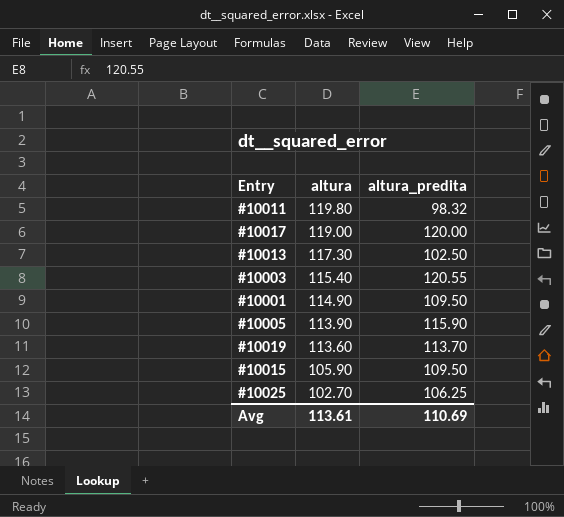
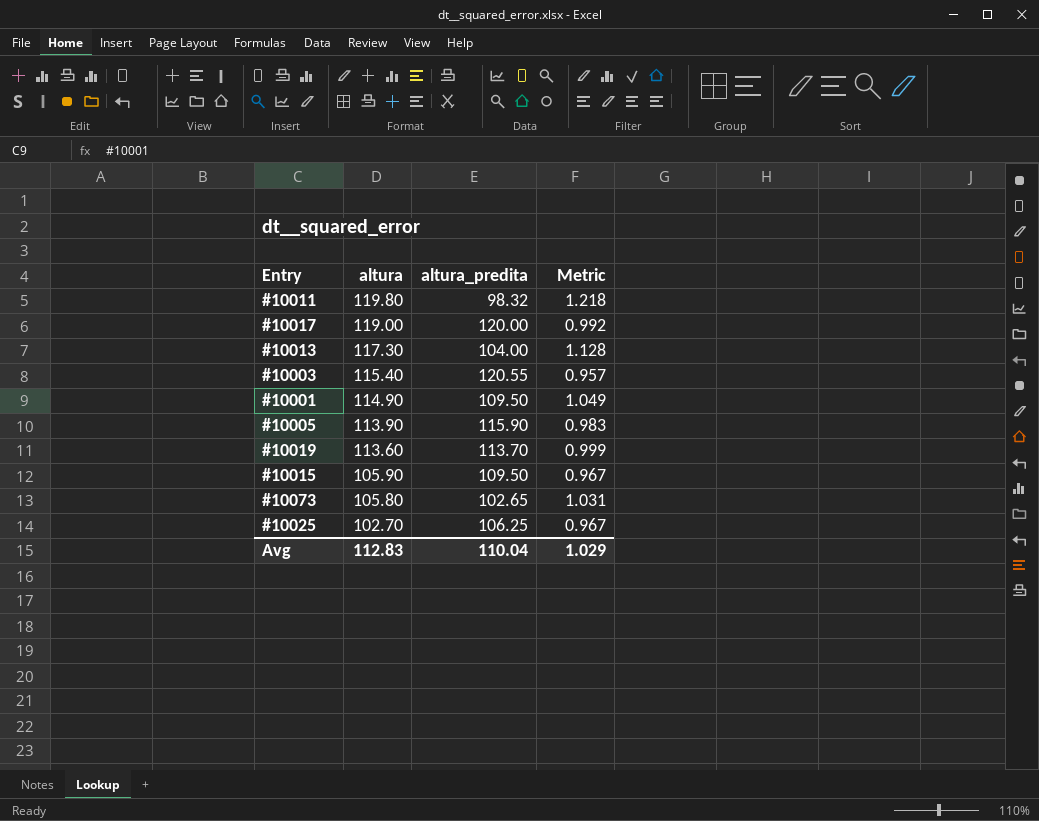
column Metric | formula: none -> [altura] / [altura_predita]
#10013 | altura_predita: 102.50 -> 104.00
row #10073: none -> 105.80 | 102.65 | 1.031
Avg | altura: 113.61 -> 112.83
Avg | altura_predita: 110.69 -> 110.04

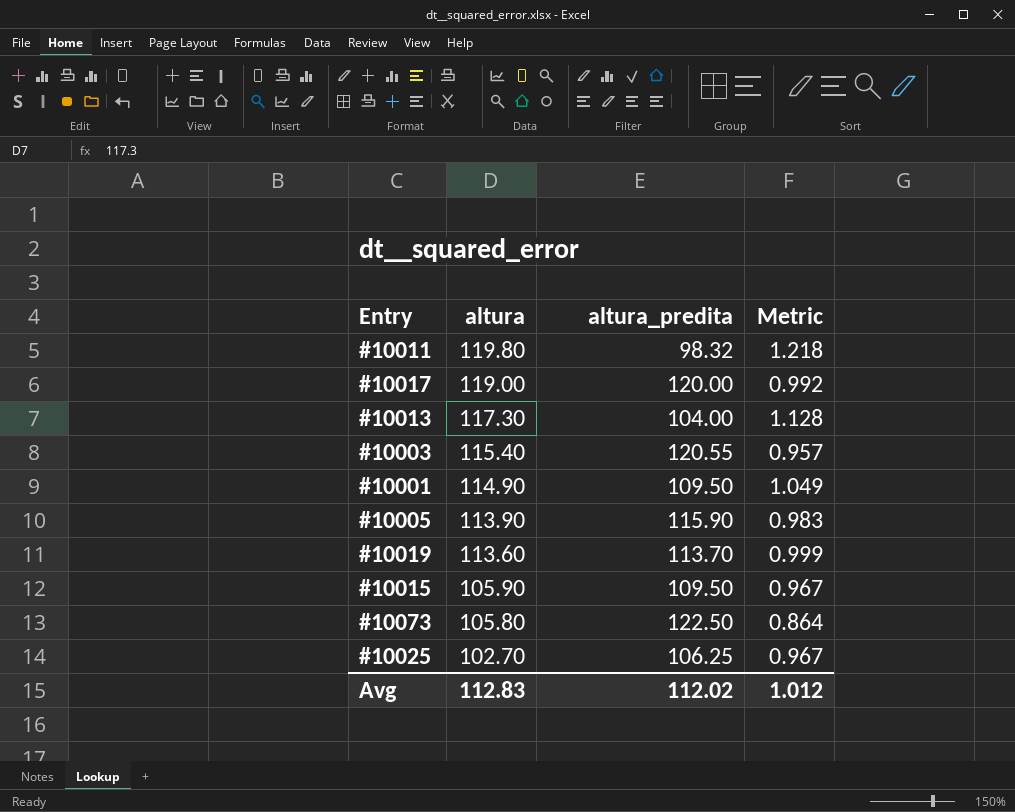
#10073 | altura_predita: 102.65 -> 122.50
#10073 | Metric: 1.031 -> 0.864
Avg | altura_predita: 110.04 -> 112.02
Avg | Metric: 1.029 -> 1.012

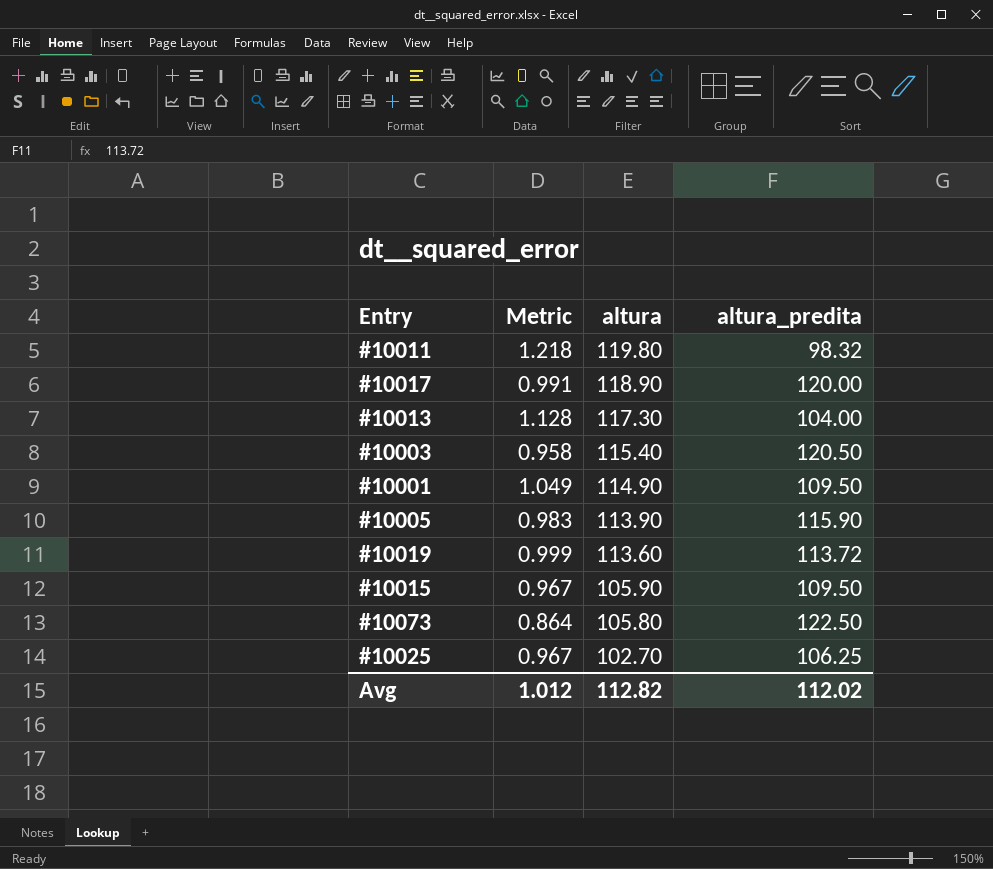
column Metric | position: 4 -> 2
#10017 | Metric: 0.992 -> 0.991
#10017 | altura: 119.00 -> 118.90
#10003 | Metric: 0.957 -> 0.958
#10003 | altura_predita: 120.55 -> 120.50
#10019 | altura_predita: 113.70 -> 113.72
Avg | altura: 112.83 -> 112.82

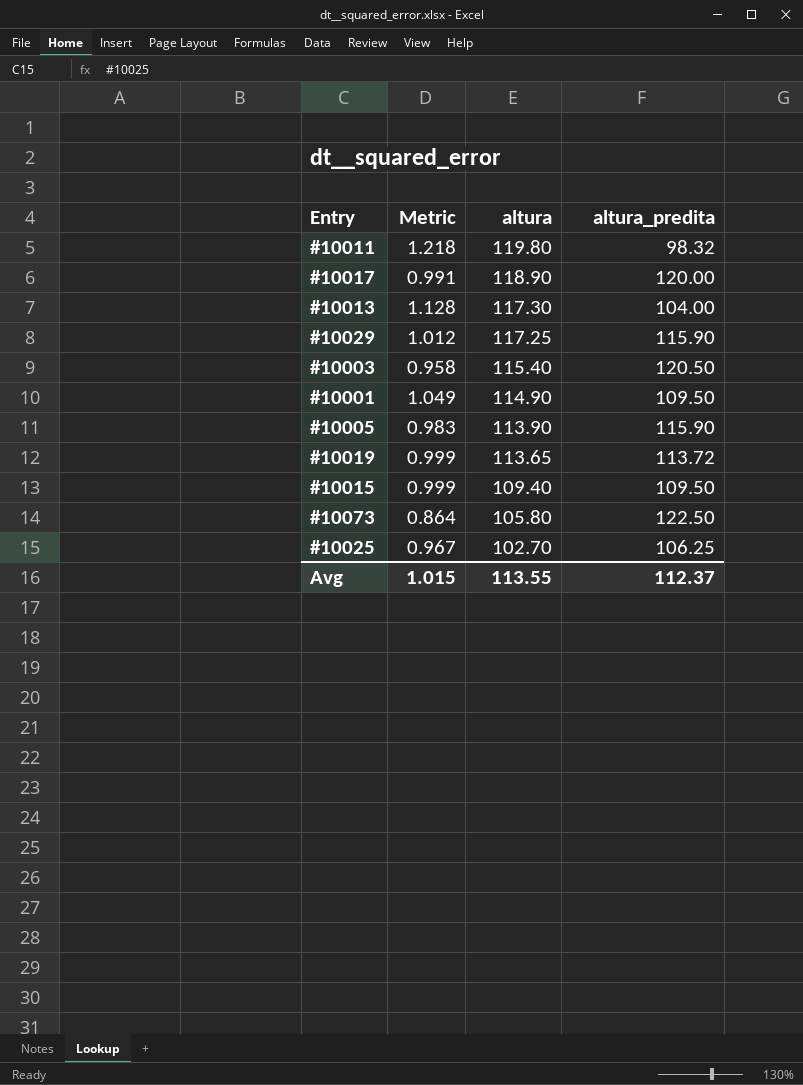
row #10029: none -> 1.012 | 117.25 | 115.90
#10019 | altura: 113.60 -> 113.65
#10015 | Metric: 0.967 -> 0.999
#10015 | altura: 105.90 -> 109.40
Avg | Metric: 1.012 -> 1.015
Avg | altura: 112.82 -> 113.55
Avg | altura_predita: 112.02 -> 112.37

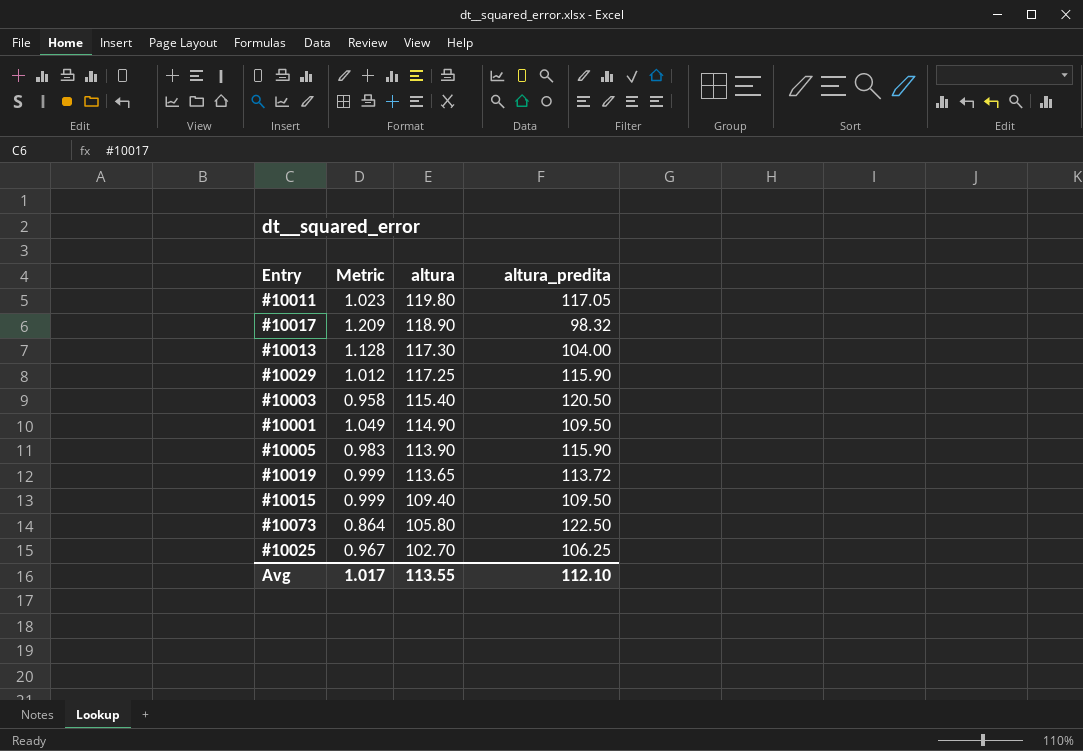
#10011 | Metric: 1.218 -> 1.023
#10011 | altura_predita: 98.32 -> 117.05
#10017 | Metric: 0.991 -> 1.209
#10017 | altura_predita: 120.00 -> 98.32
Avg | Metric: 1.015 -> 1.017
Avg | altura_predita: 112.37 -> 112.10

